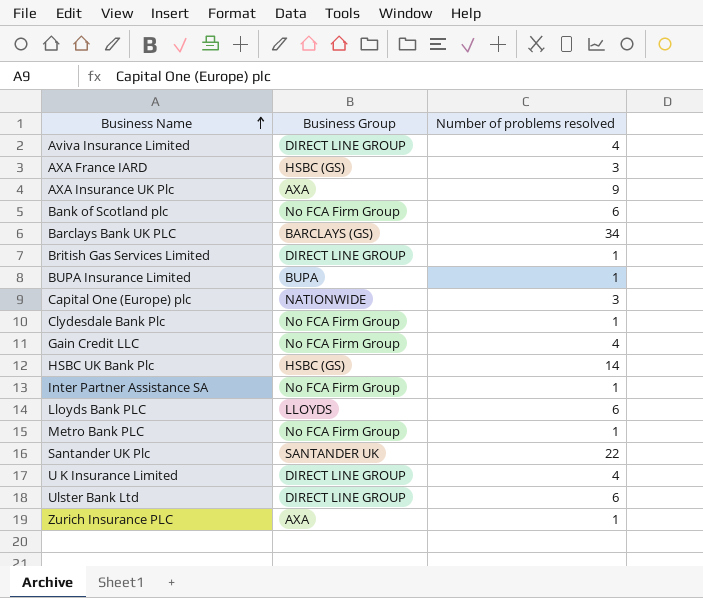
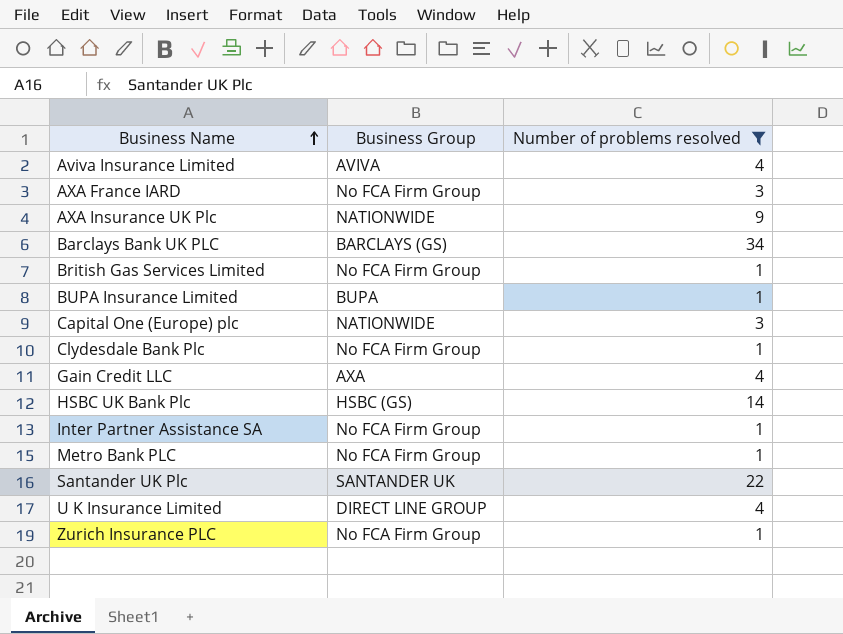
filter: none -> Number of problems resolved != 6
Aviva Insurance Limited | Business Group: DIRECT LINE GROUP -> AVIVA
AXA France IARD | Business Group: HSBC (GS) -> No FCA Firm Group
AXA Insurance UK Plc | Business Group: AXA -> NATIONWIDE
British Gas Services Limited | Business Group: DIRECT LINE GROUP -> No FCA Firm Group
Gain Credit LLC | Business Group: No FCA Firm Group -> AXA
Zurich Insurance PLC | Business Group: AXA -> No FCA Firm Group

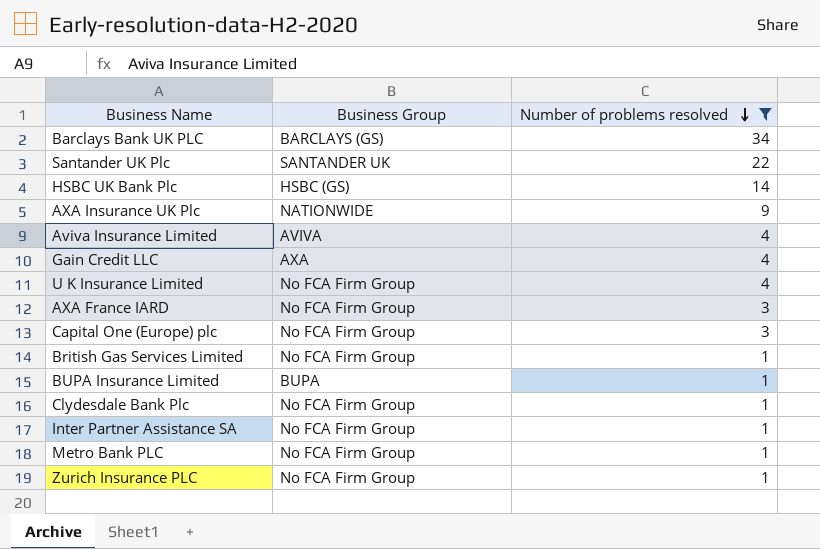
row order: Business Name ascending -> Number of problems resolved descending
U K Insurance Limited | Business Group: DIRECT LINE GROUP -> No FCA Firm Group
Capital One (Europe) plc | Business Group: NATIONWIDE -> No FCA Firm Group

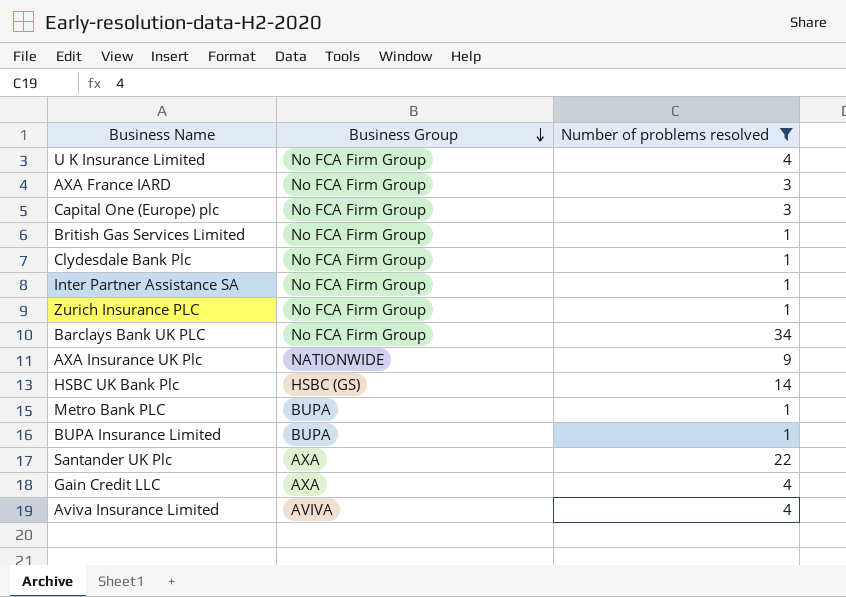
row order: Number of problems resolved descending -> Business Group descending
Barclays Bank UK PLC | Business Group: BARCLAYS (GS) -> No FCA Firm Group
Metro Bank PLC | Business Group: No FCA Firm Group -> BUPA
Santander UK Plc | Business Group: SANTANDER UK -> AXA

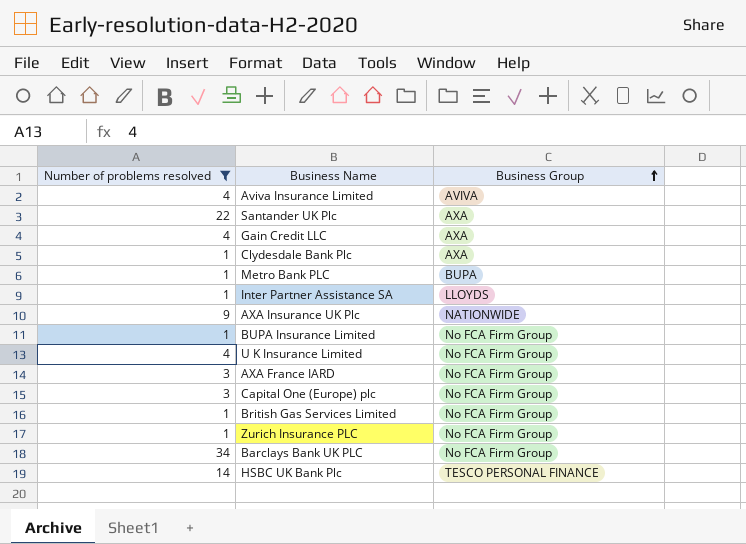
row order: Business Group descending -> Business Group ascending
column Number of problems resolved | position: 3 -> 1
Clydesdale Bank Plc | Business Group: No FCA Firm Group -> AXA
Inter Partner Assistance SA | Business Group: No FCA Firm Group -> LLOYDS
BUPA Insurance Limited | Business Group: BUPA -> No FCA Firm Group
HSBC UK Bank Plc | Business Group: HSBC (GS) -> TESCO PERSONAL FINANCE

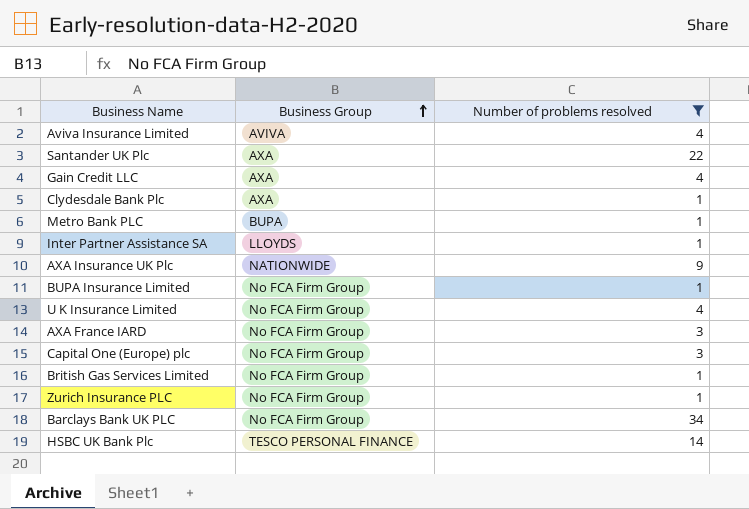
column Number of problems resolved | position: 1 -> 3

